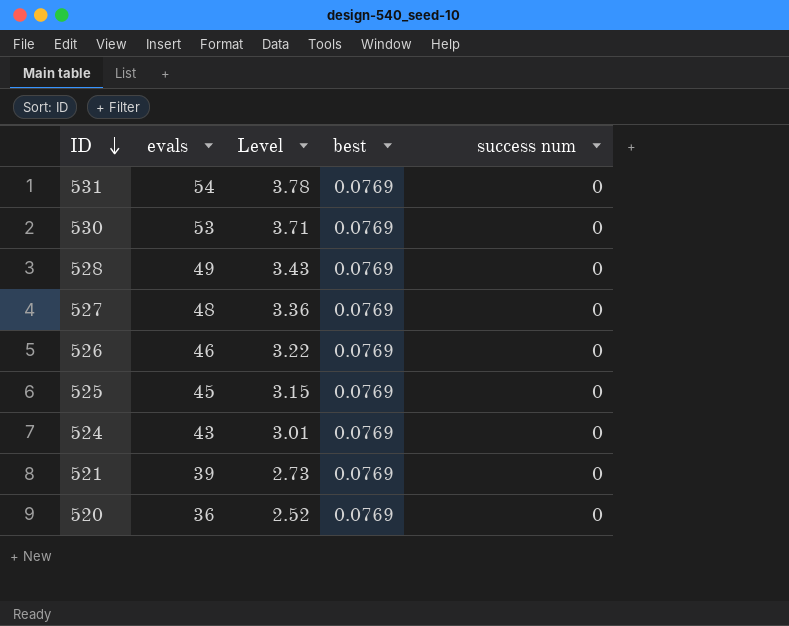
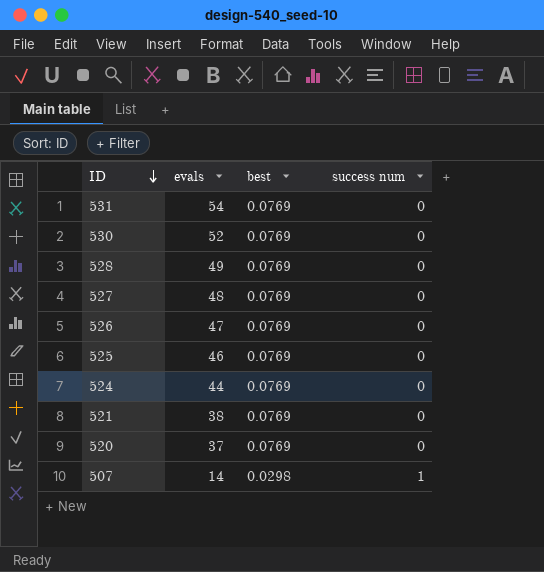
column Level | formula: [evals] * 0.07 -> none
530 | evals: 53 -> 52
526 | evals: 46 -> 47
525 | evals: 45 -> 46
524 | evals: 43 -> 44
521 | evals: 39 -> 38
520 | evals: 36 -> 37
row 507: none -> 14 | 0.0298 | 1

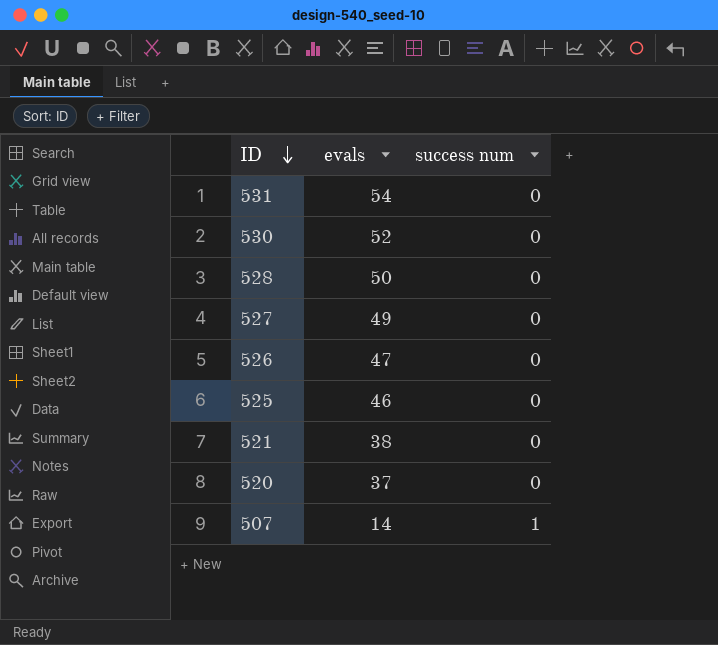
column best | position: 3 -> none
row 524: 44 | 0.0769 | 0 -> none
528 | evals: 49 -> 50
527 | evals: 48 -> 49

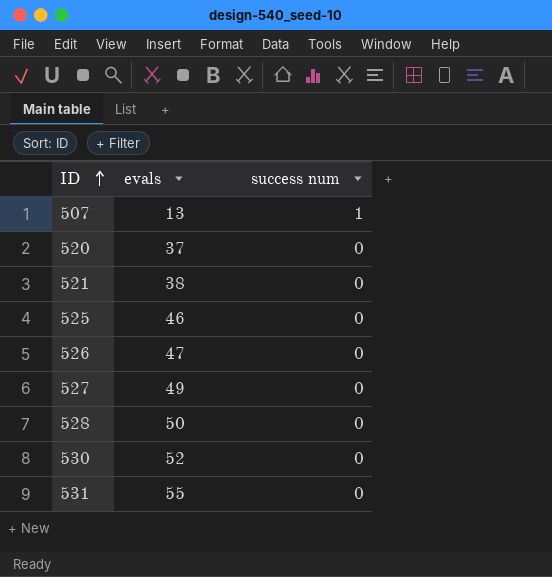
row order: ID descending -> ID ascending
507 | evals: 14 -> 13
531 | evals: 54 -> 55

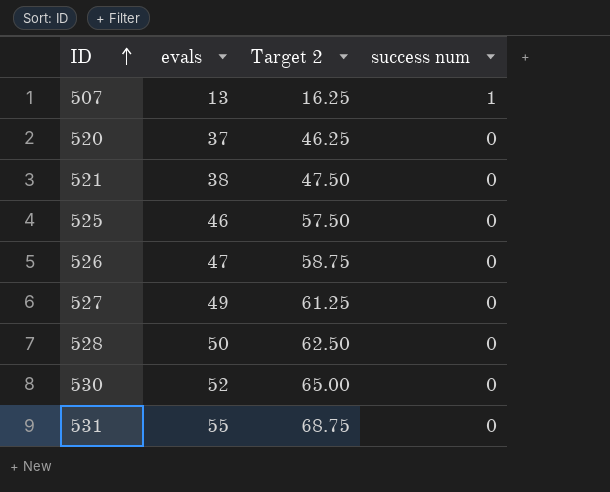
column Target 2 | formula: none -> [evals] * 1.25

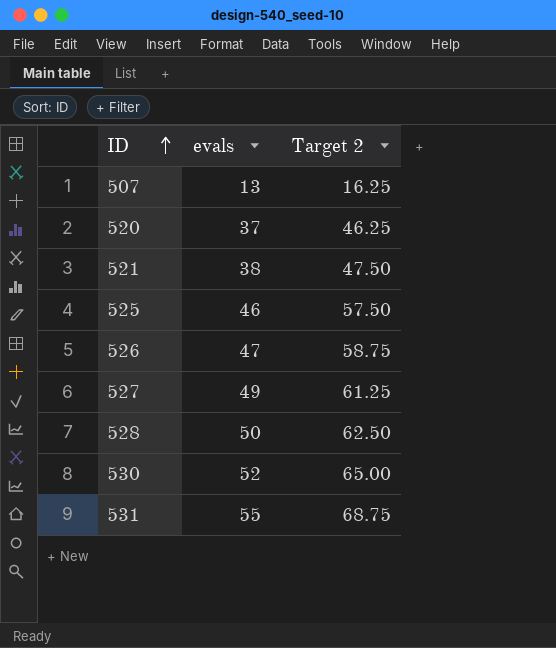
column success num | position: 4 -> none

